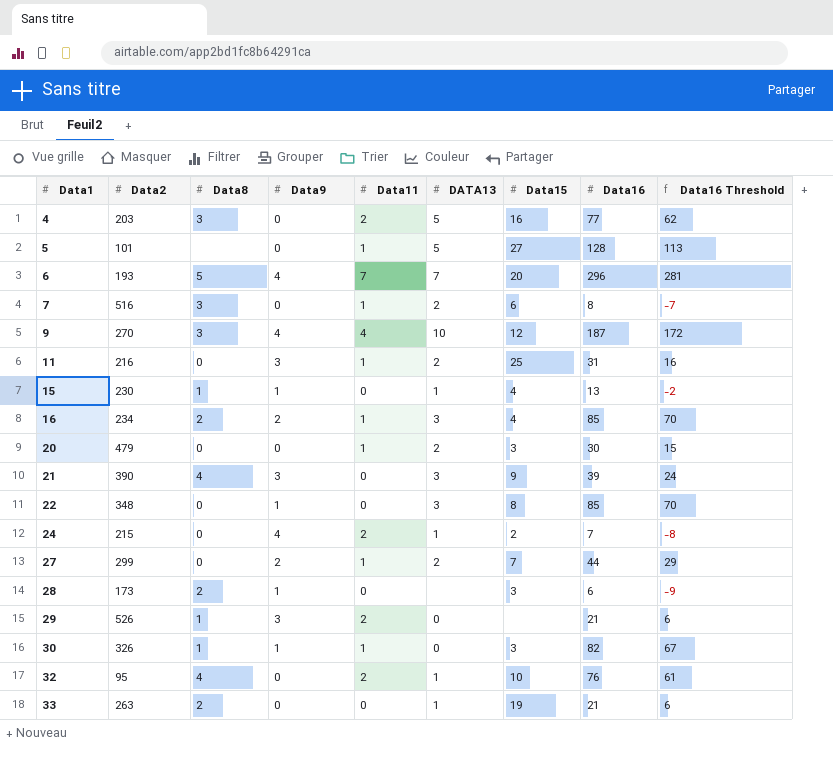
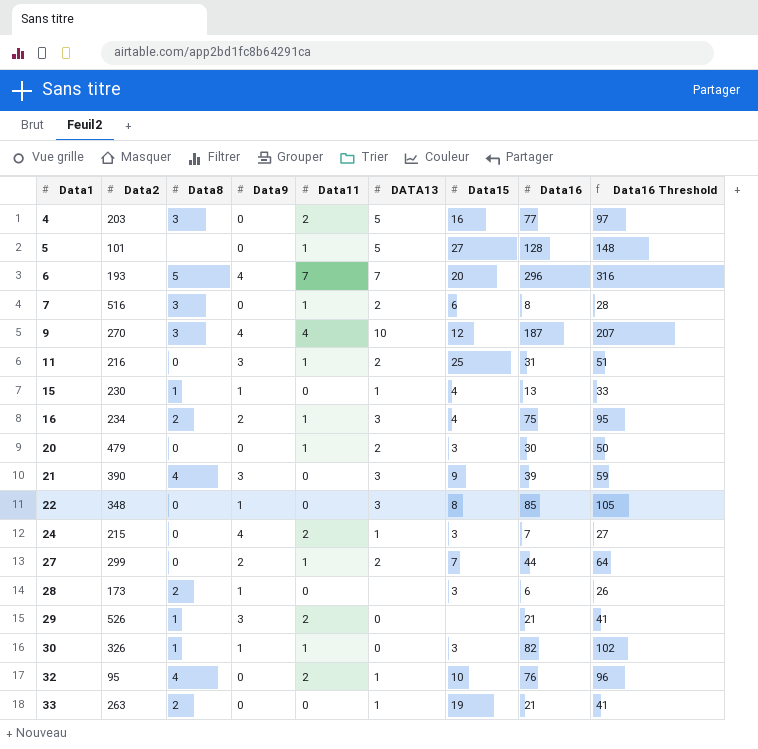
column Data16 Threshold | formula: [Data16] - 15 -> [Data16] + 20
16 | Data16: 85 -> 75
24 | Data15: 2 -> 3

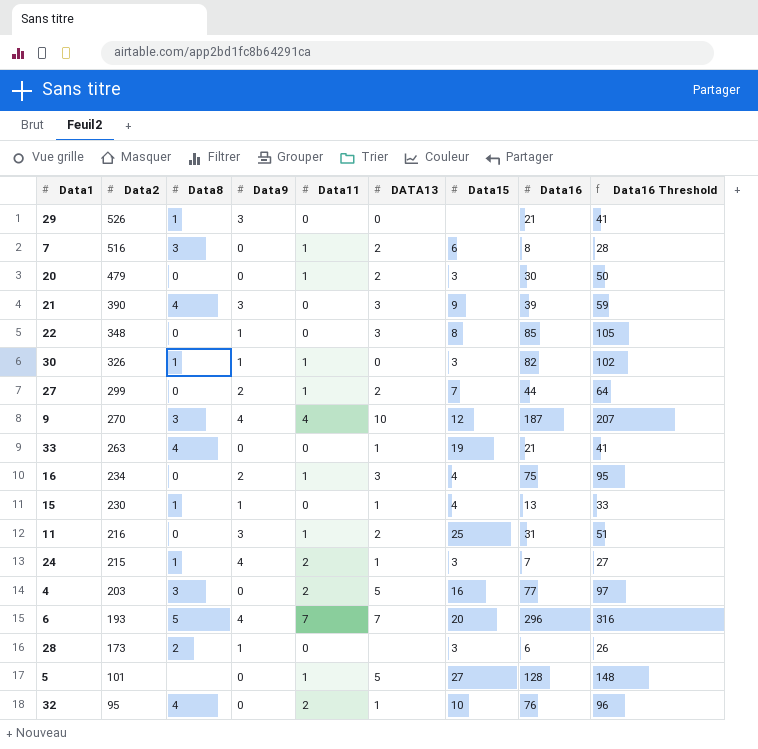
row order: Data1 ascending -> Data2 descending
29 | Data11: 2 -> 0
33 | Data8: 2 -> 4
16 | Data8: 2 -> 0
24 | Data8: 0 -> 1

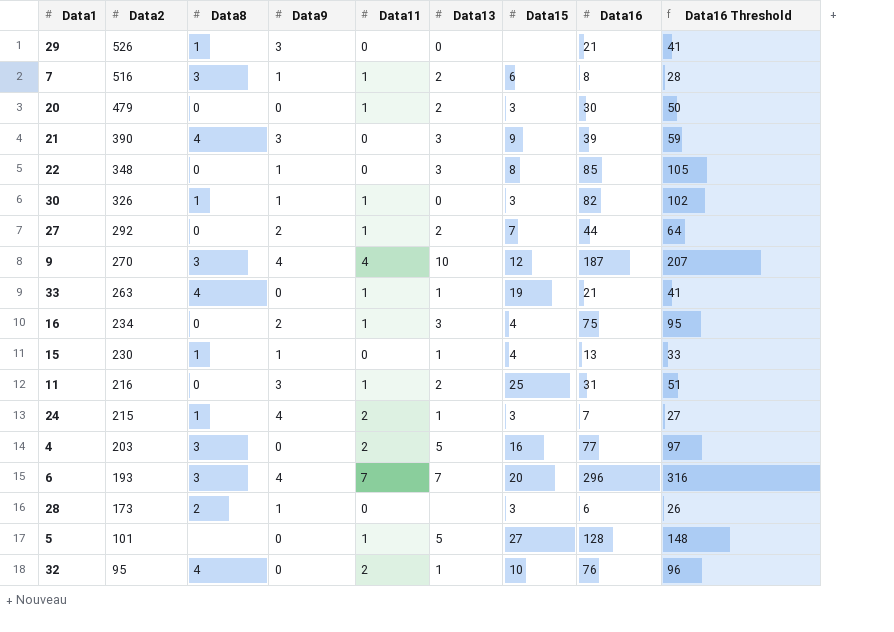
column name: DATA13 -> Data13
7 | Data9: 0 -> 1
27 | Data2: 299 -> 292
33 | Data11: 0 -> 1
6 | Data8: 5 -> 3

